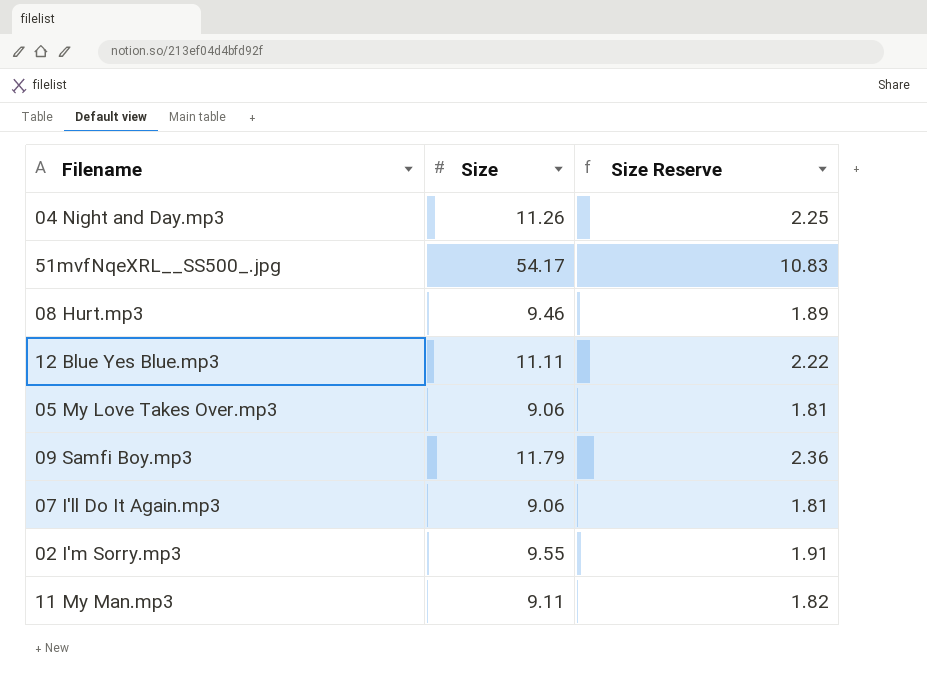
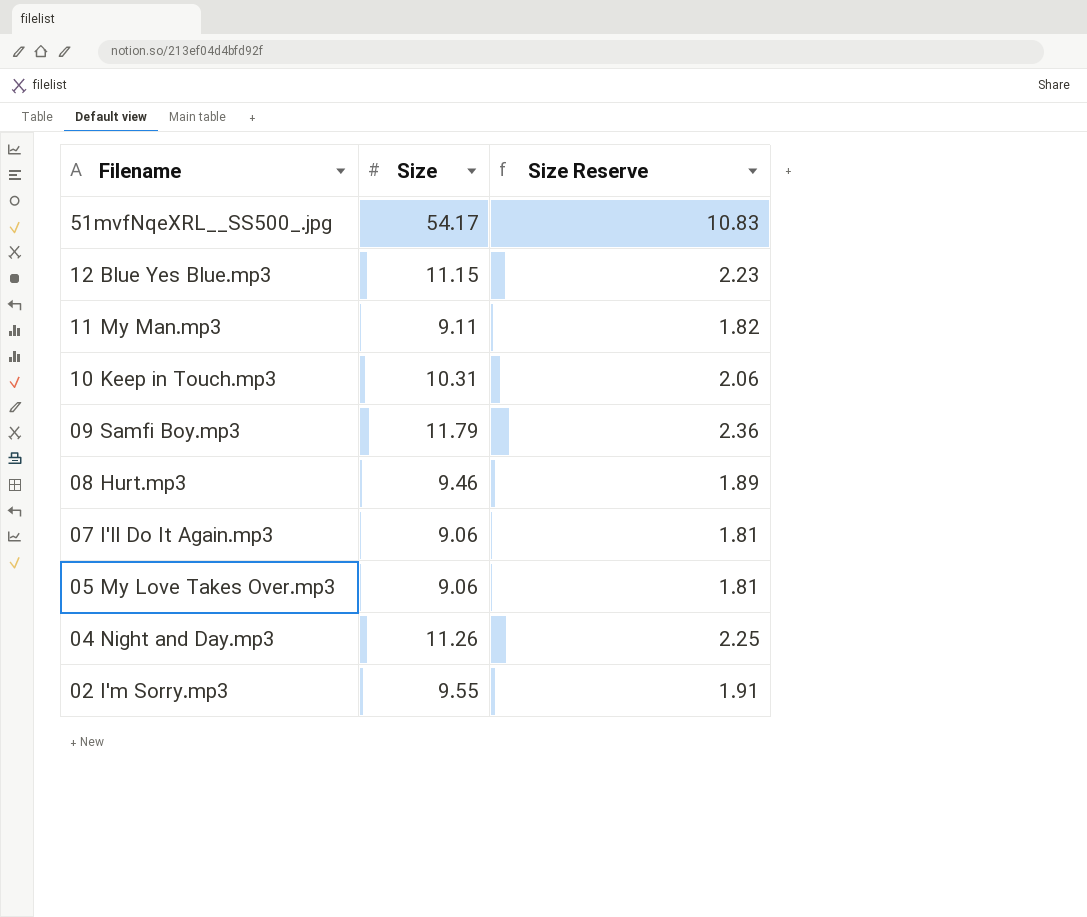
row order: none -> Filename descending
12 Blue Yes Blue.mp3 | Size: 11.11 -> 11.15
12 Blue Yes Blue.mp3 | Size Reserve: 2.22 -> 2.23
row 10 Keep in Touch.mp3: none -> 10.31 | 2.06

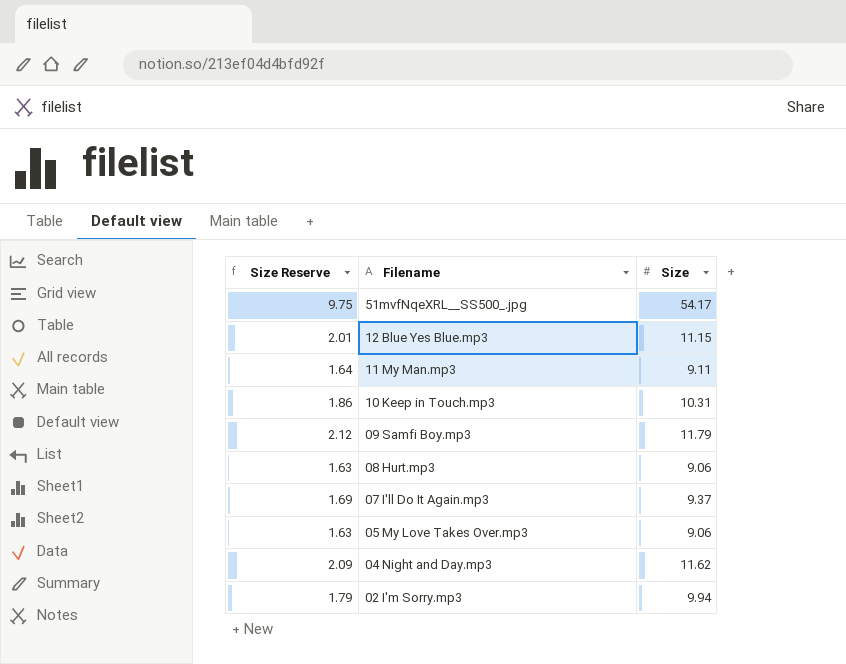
column Size Reserve | formula: [Size] * 0.2 -> [Size] * 0.18
column Size Reserve | position: 3 -> 1
08 Hurt.mp3 | Size: 9.46 -> 9.06
07 I'll Do It Again.mp3 | Size: 9.06 -> 9.37
04 Night and Day.mp3 | Size: 11.26 -> 11.62
02 I'm Sorry.mp3 | Size: 9.55 -> 9.94

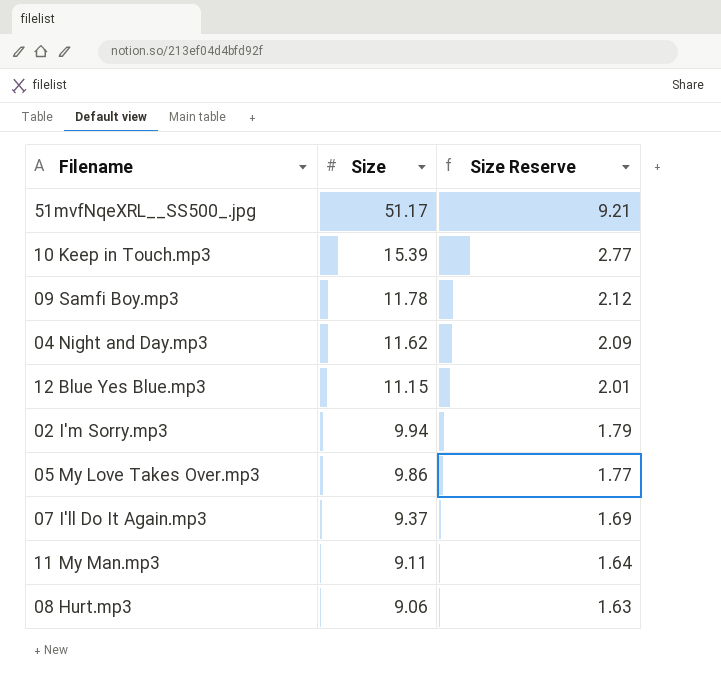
row order: Filename descending -> Size descending
column Size Reserve | position: 1 -> 3
51mvfNqeXRL__SS500_.jpg | Size: 54.17 -> 51.17
51mvfNqeXRL__SS500_.jpg | Size Reserve: 9.75 -> 9.21
10 Keep in Touch.mp3 | Size: 10.31 -> 15.39
10 Keep in Touch.mp3 | Size Reserve: 1.86 -> 2.77
09 Samfi Boy.mp3 | Size: 11.79 -> 11.78
05 My Love Takes Over.mp3 | Size: 9.06 -> 9.86
05 My Love Takes Over.mp3 | Size Reserve: 1.63 -> 1.77

